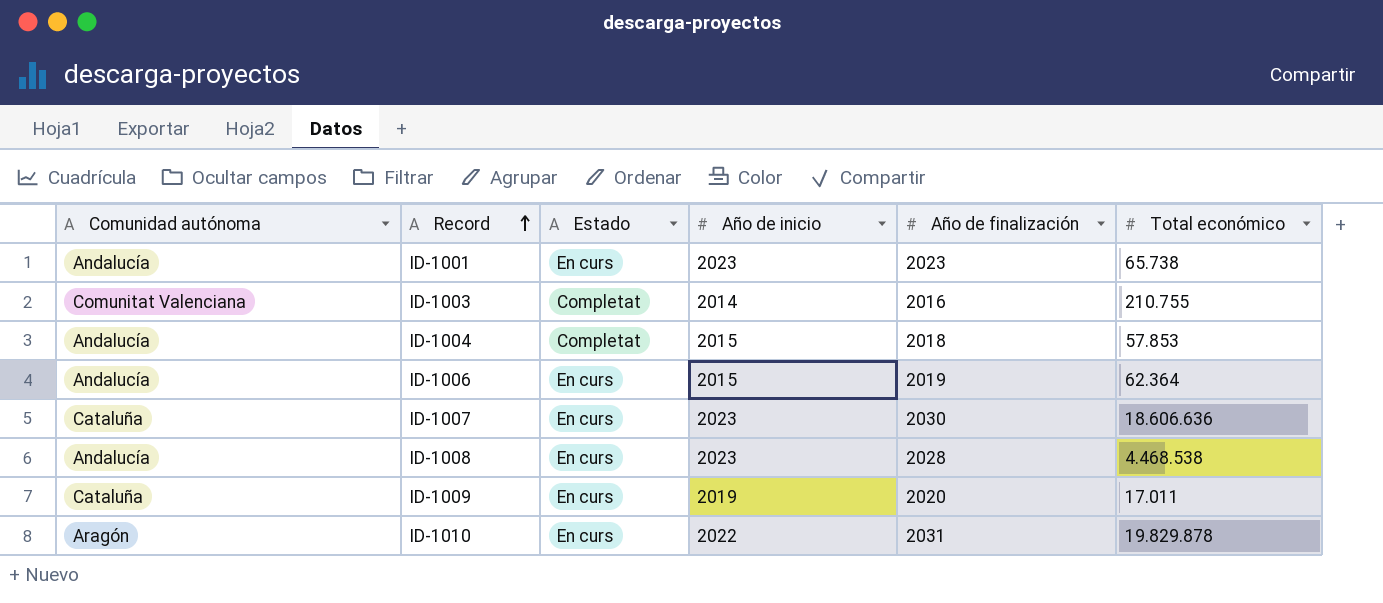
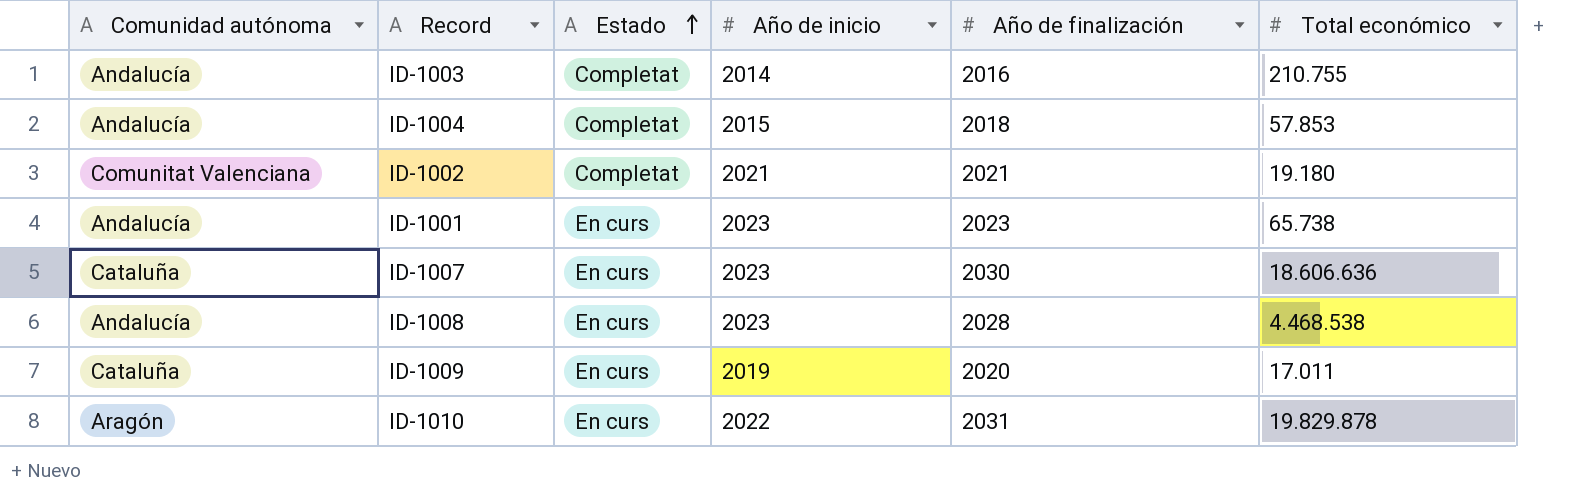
row order: Record ascending -> Estado ascending
row ID-1006: Andalucía | En curs | 2015 | 2019 | 62.364 -> none
ID-1003 | Comunidad autónoma: Comunitat Valenciana -> Andalucía
row ID-1002: none -> Comunitat Valenciana | Completat | 2021 | 2021 | 19.180

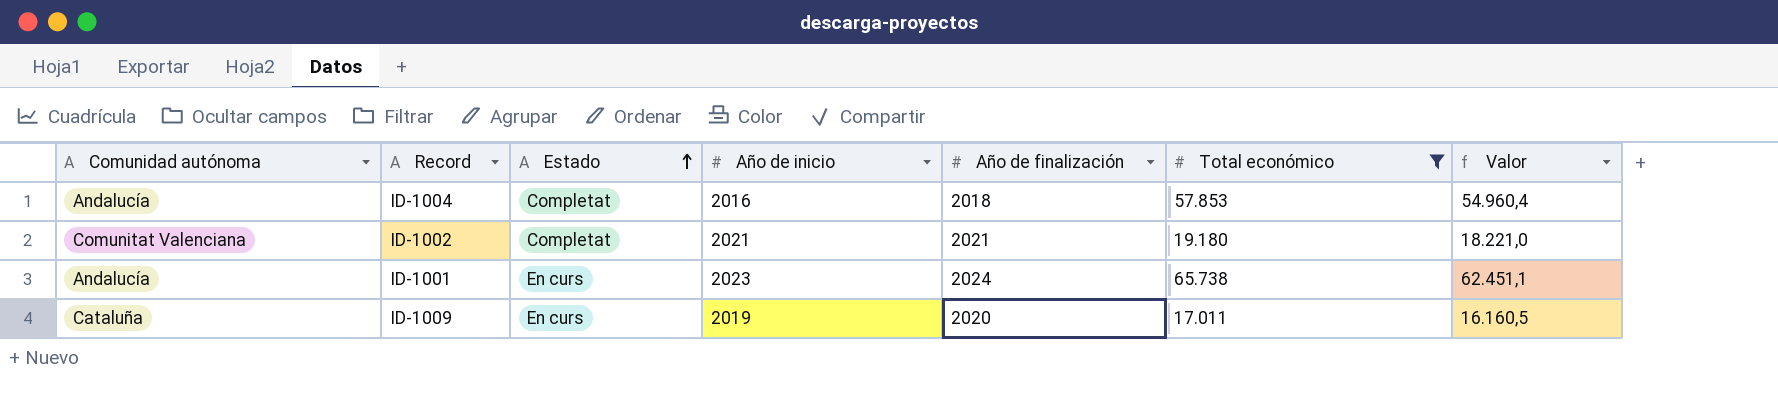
filter: none -> Total económico <= 65.738
column Valor | formula: none -> [Total económico] * 0,95
ID-1004 | Año de inicio: 2015 -> 2016
ID-1001 | Año de finalización: 2023 -> 2024

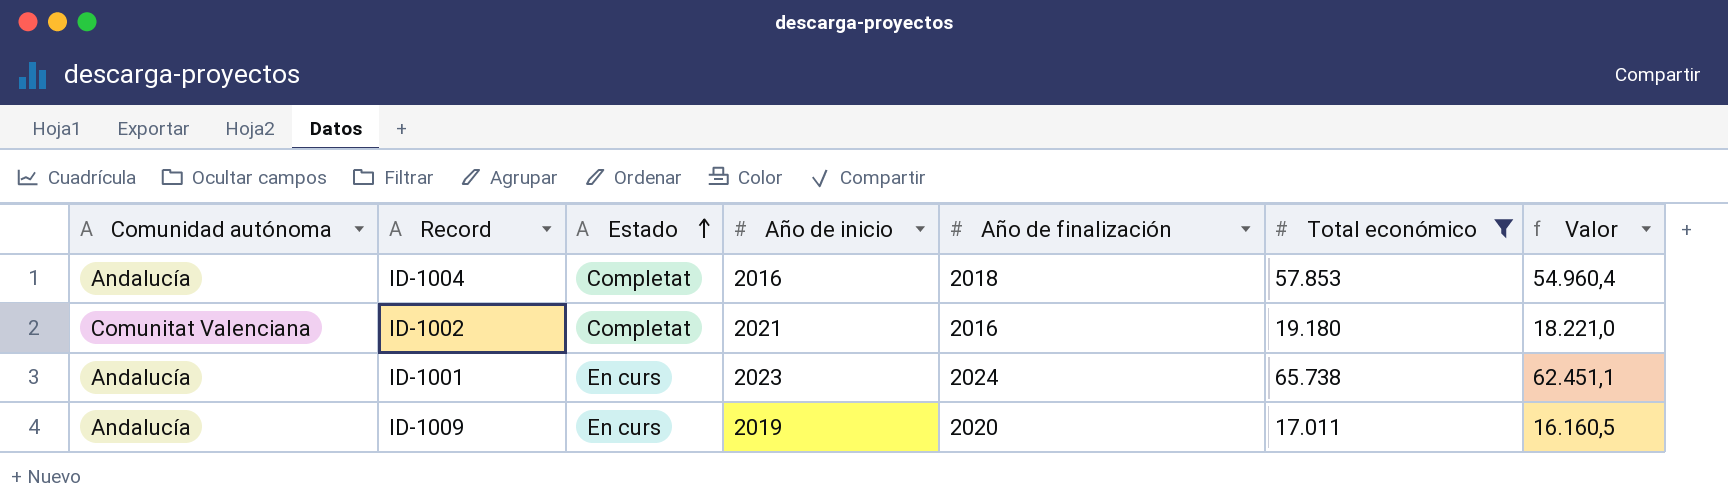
ID-1002 | Año de finalización: 2021 -> 2016
ID-1009 | Comunidad autónoma: Cataluña -> Andalucía

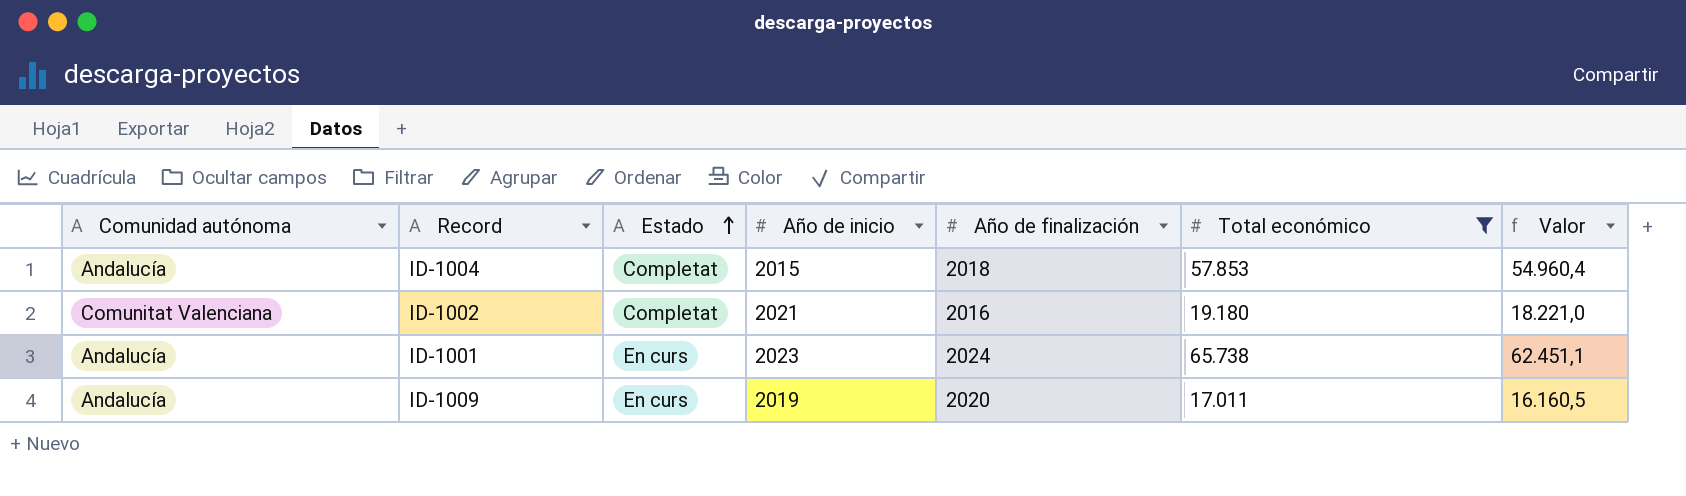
ID-1004 | Año de inicio: 2016 -> 2015

